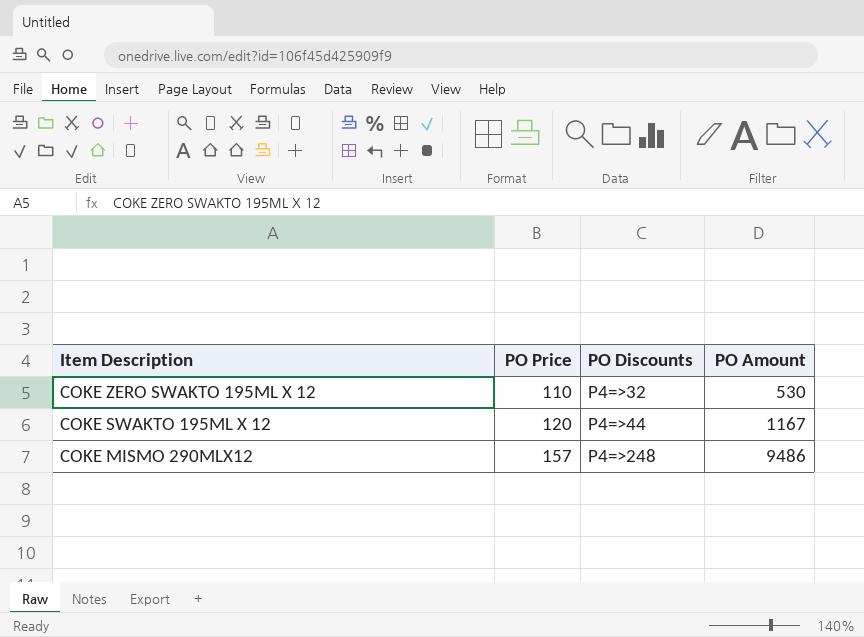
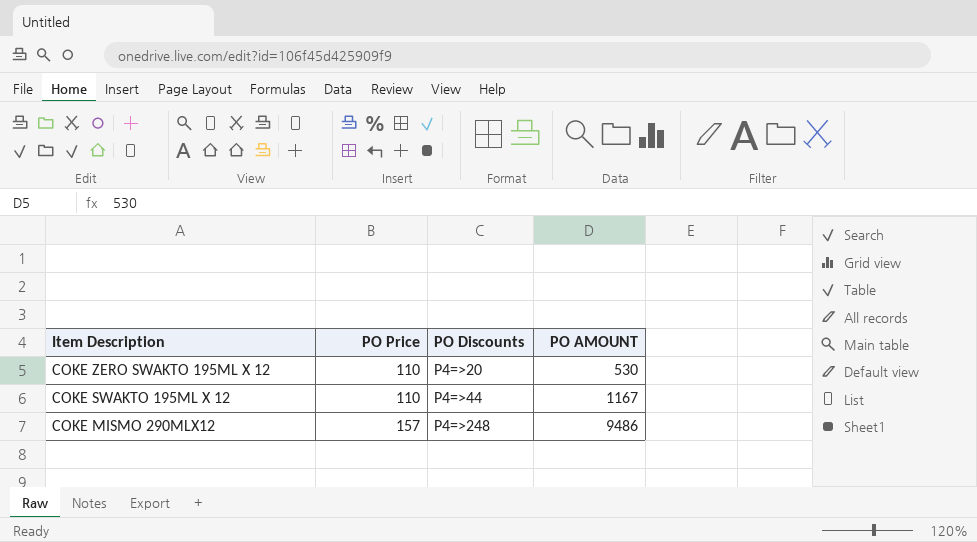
column name: PO Amount -> PO AMOUNT
COKE ZERO SWAKTO 195ML X 12 | PO Discounts: P4=>32 -> P4=>20
COKE SWAKTO 195ML X 12 | PO Price: 120 -> 110

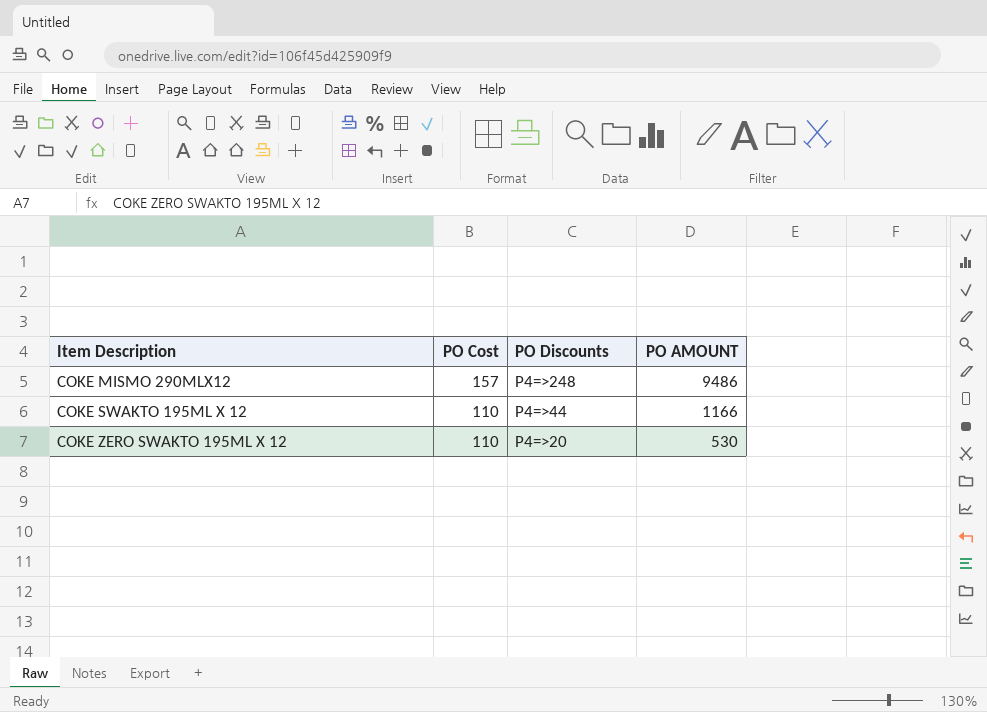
row order: Item Description descending -> Item Description ascending
column name: PO Price -> PO Cost
COKE SWAKTO 195ML X 12 | PO AMOUNT: 1167 -> 1166

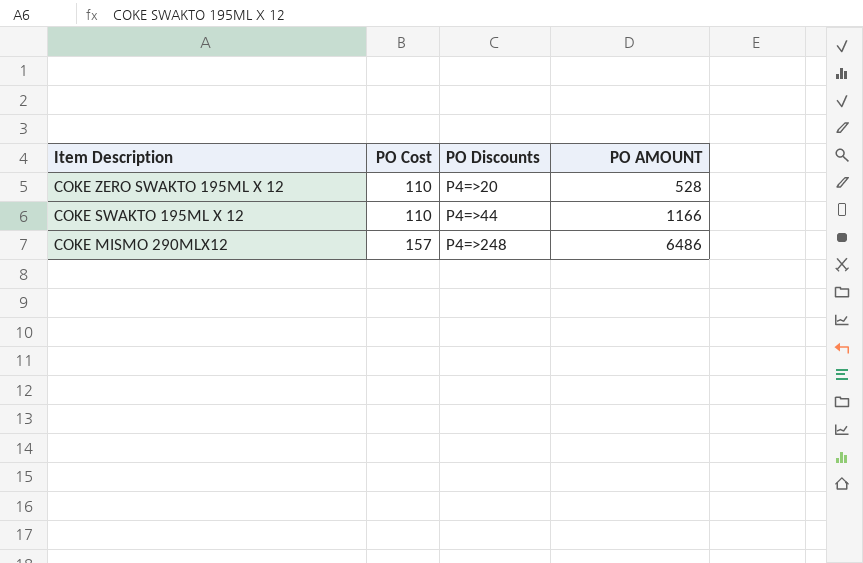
row order: Item Description ascending -> Item Description descending
COKE ZERO SWAKTO 195ML X 12 | PO AMOUNT: 530 -> 528
COKE MISMO 290MLX12 | PO AMOUNT: 9486 -> 6486

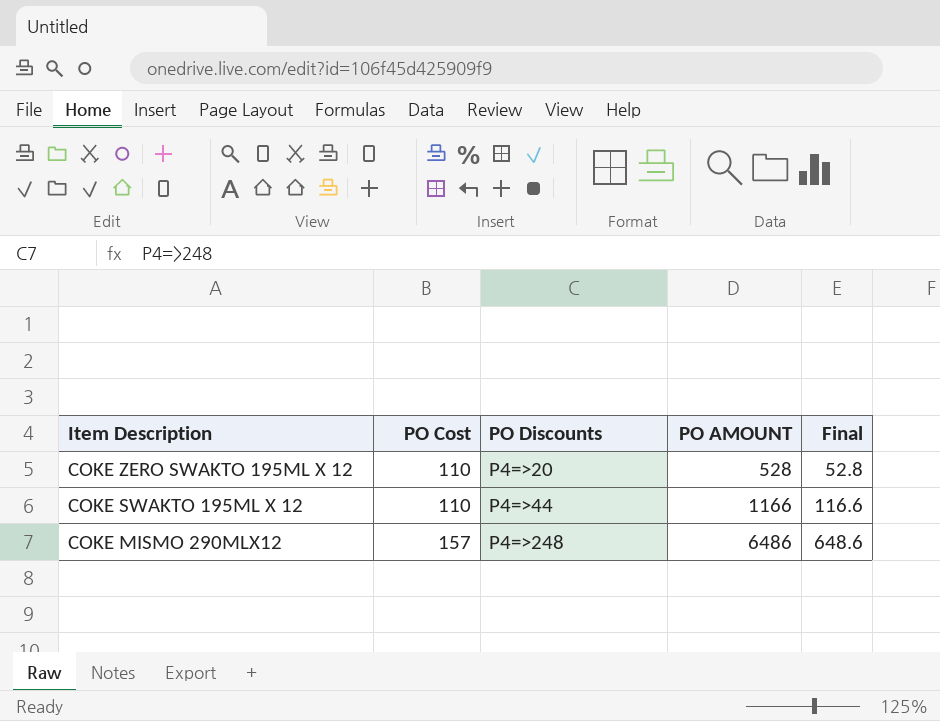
column Final | formula: none -> [PO AMOUNT] * 0.1

